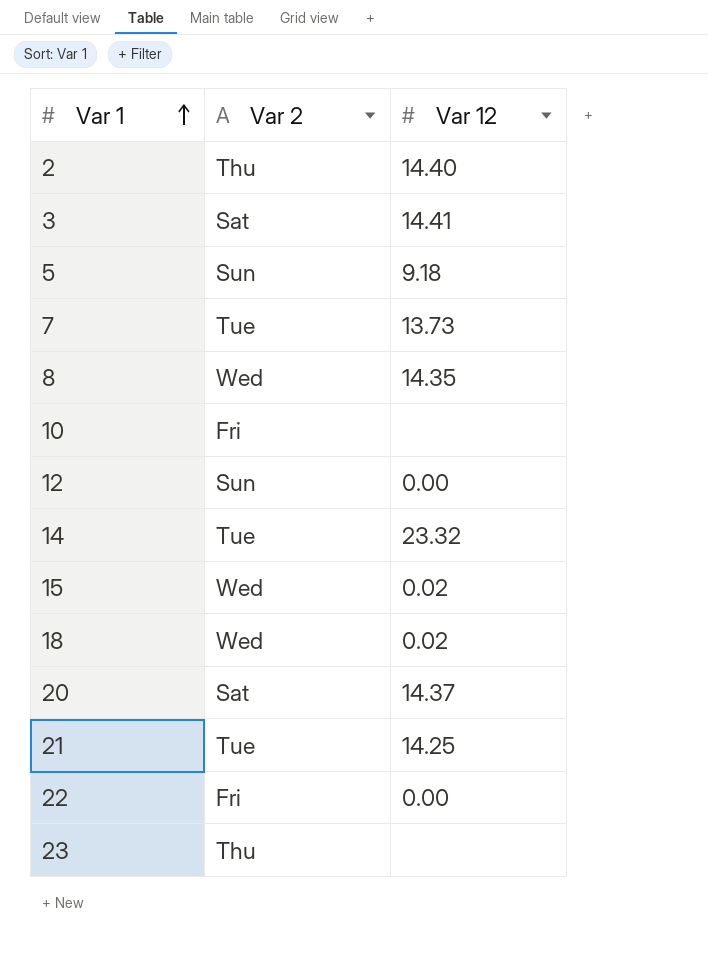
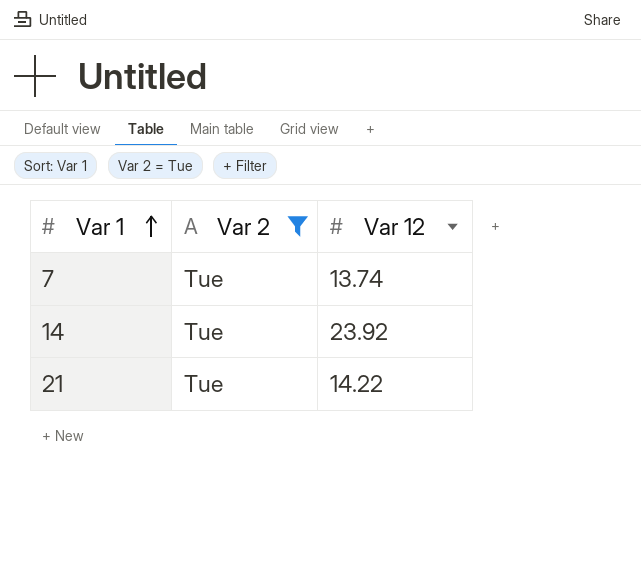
filter: none -> Var 2 = Tue
7 | Var 12: 13.73 -> 13.74
14 | Var 12: 23.32 -> 23.92
21 | Var 12: 14.25 -> 14.22

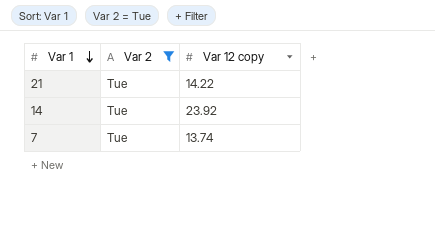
row order: Var 1 ascending -> Var 1 descending
column name: Var 12 -> Var 12 copy

